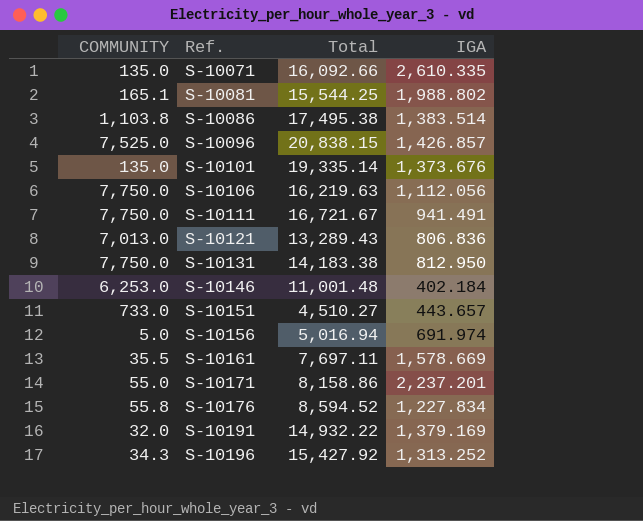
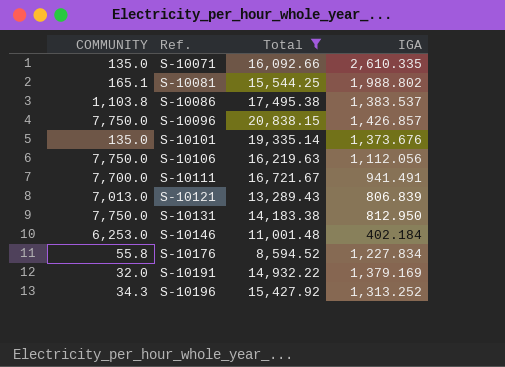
filter: none -> Total >= 8,594.52
S-10086 | IGA: 1,383.514 -> 1,383.537
S-10096 | COMMUNITY: 7,525.0 -> 7,750.0
S-10111 | COMMUNITY: 7,750.0 -> 7,700.0
S-10121 | IGA: 806.836 -> 806.839

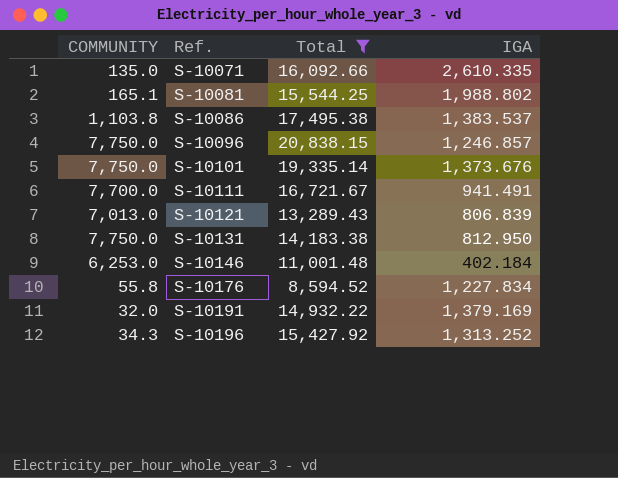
row S-10106: 7,750.0 | 16,219.63 | 1,112.056 -> none
S-10096 | IGA: 1,426.857 -> 1,246.857
S-10101 | COMMUNITY: 135.0 -> 7,750.0

